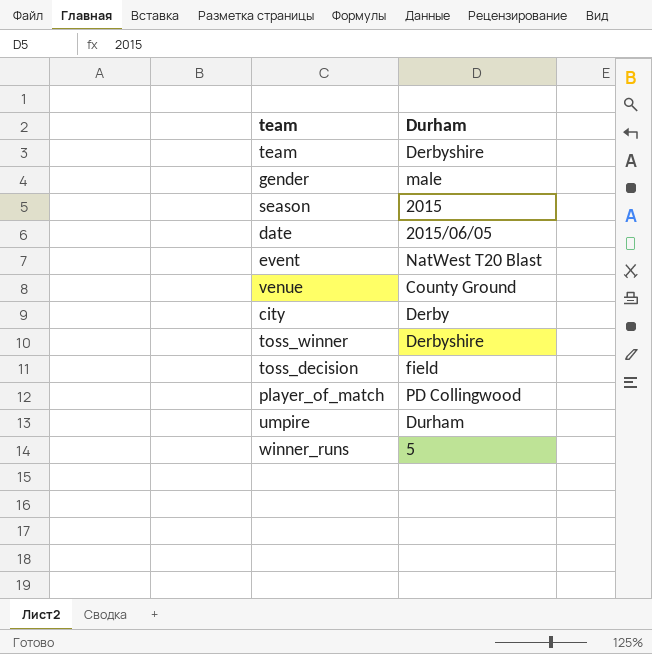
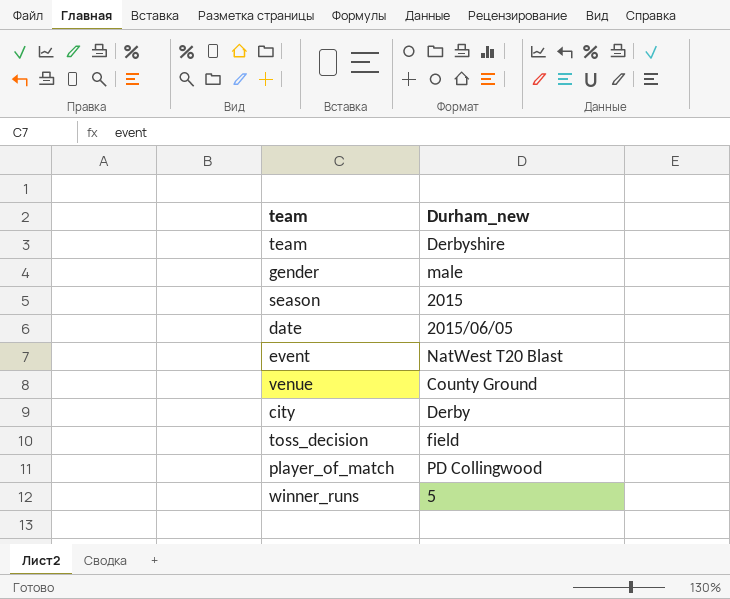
column name: Durham -> Durham_new
row toss_winner: Derbyshire -> none
row umpire: Durham -> none

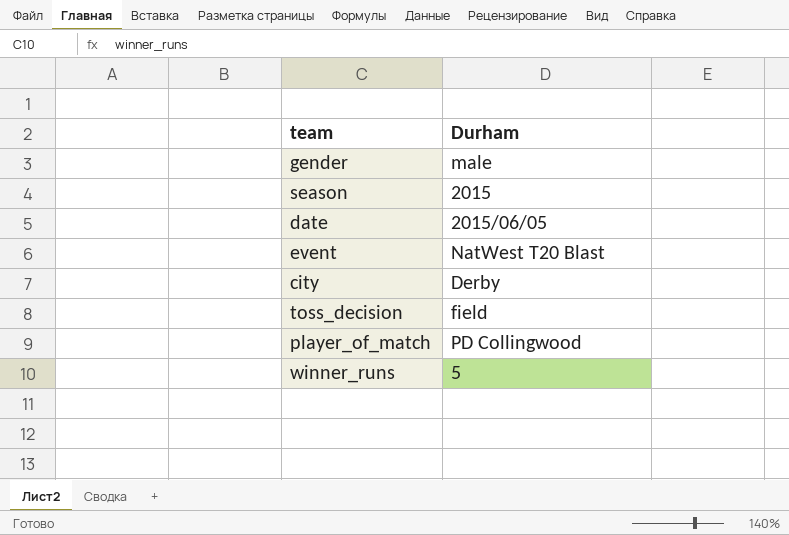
column name: Durham_new -> Durham
row team: Derbyshire -> none
row venue: County Ground -> none

